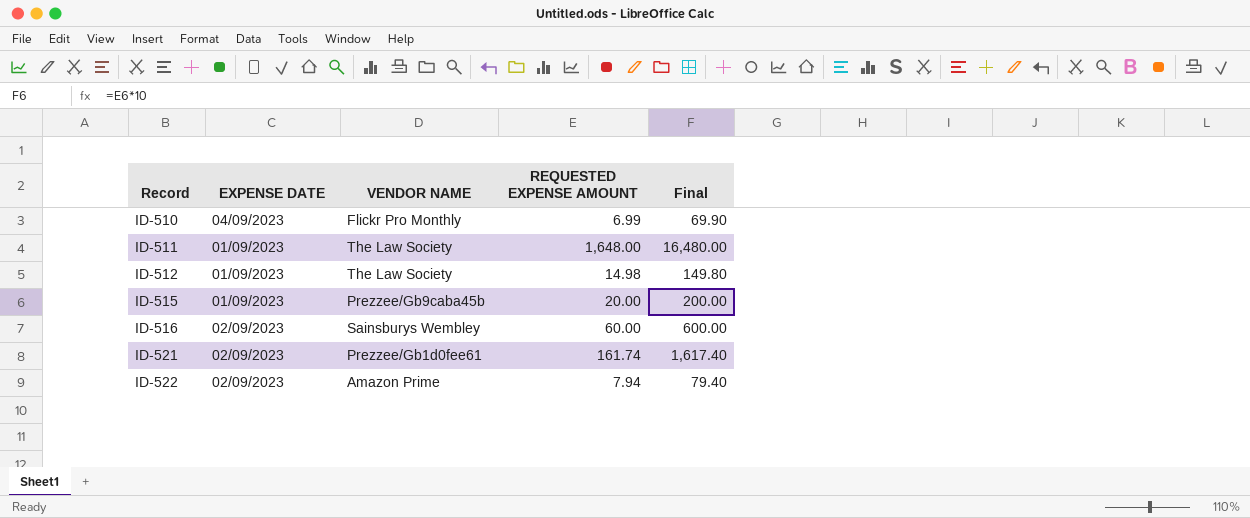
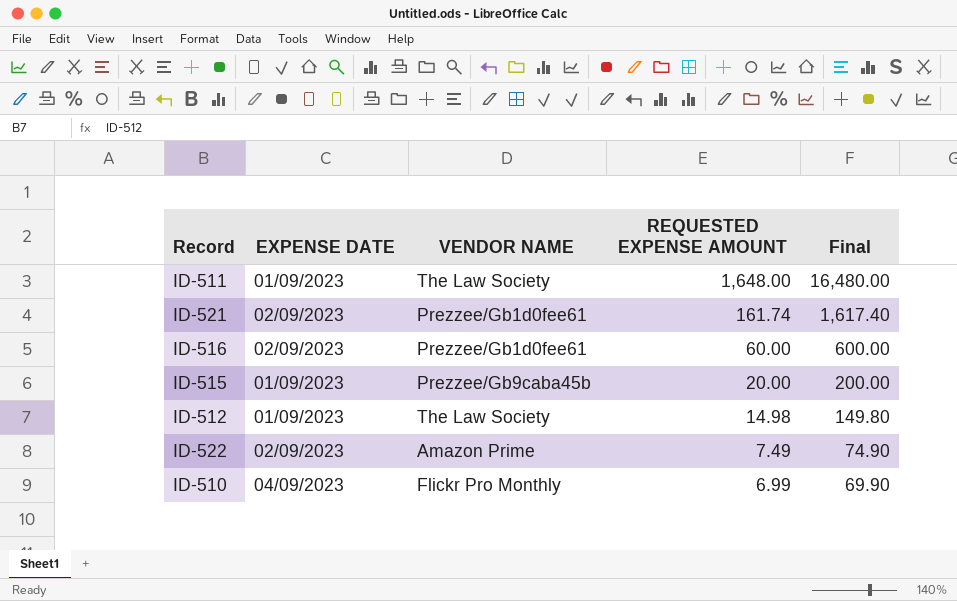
row order: Record ascending -> REQUESTED EXPENSE AMOUNT descending
ID-516 | VENDOR NAME: Sainsburys Wembley -> Prezzee/Gb1d0fee61
ID-522 | REQUESTED EXPENSE AMOUNT: 7.94 -> 7.49
ID-522 | Final: 79.40 -> 74.90

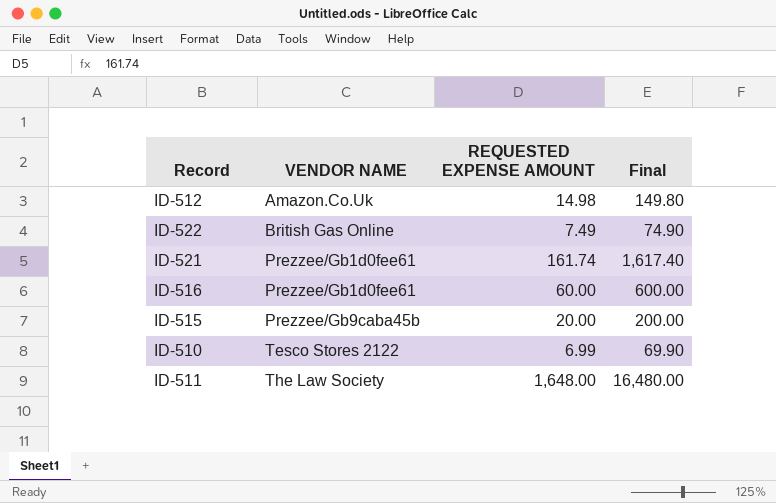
row order: REQUESTED EXPENSE AMOUNT descending -> VENDOR NAME ascending
column EXPENSE DATE | position: 2 -> none
ID-512 | VENDOR NAME: The Law Society -> Amazon.Co.Uk
ID-522 | VENDOR NAME: Amazon Prime -> British Gas Online
ID-510 | VENDOR NAME: Flickr Pro Monthly -> Tesco Stores 2122

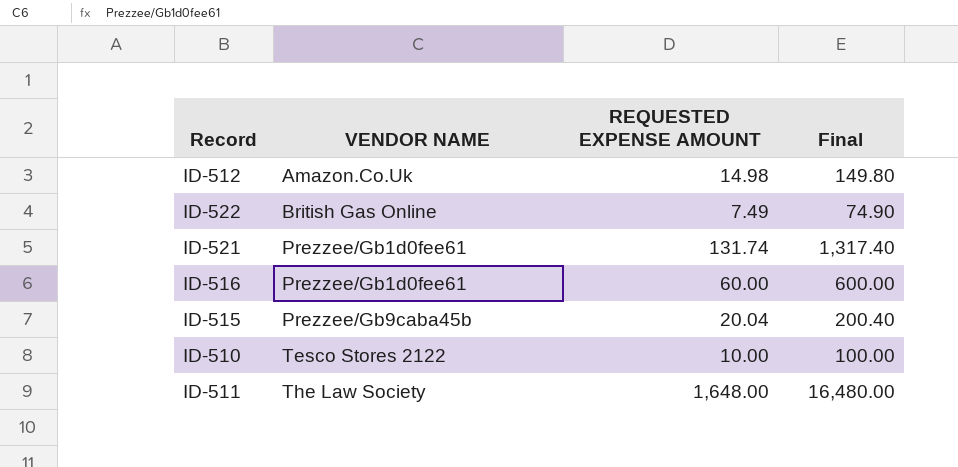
ID-521 | REQUESTED EXPENSE AMOUNT: 161.74 -> 131.74
ID-521 | Final: 1,617.40 -> 1,317.40
ID-515 | REQUESTED EXPENSE AMOUNT: 20.00 -> 20.04
ID-515 | Final: 200.00 -> 200.40
ID-510 | REQUESTED EXPENSE AMOUNT: 6.99 -> 10.00
ID-510 | Final: 69.90 -> 100.00

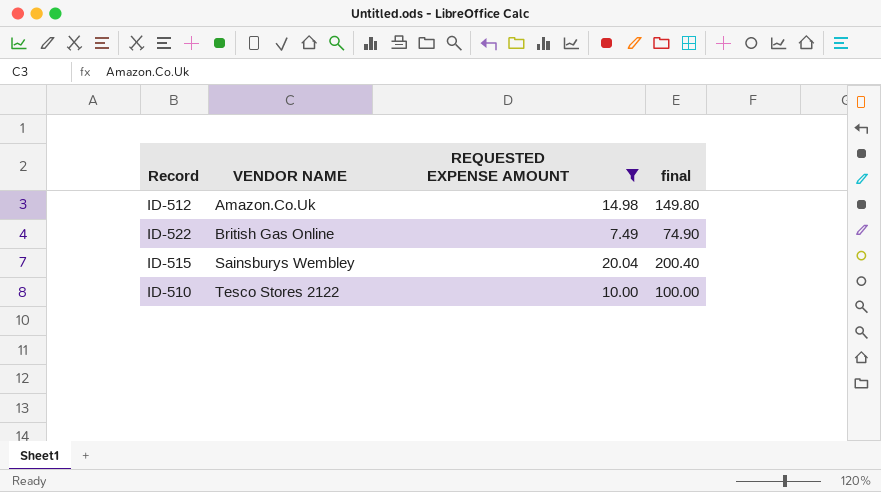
filter: none -> REQUESTED EXPENSE AMOUNT <= 20.04
column name: Final -> final
ID-515 | VENDOR NAME: Prezzee/Gb9caba45b -> Sainsburys Wembley

